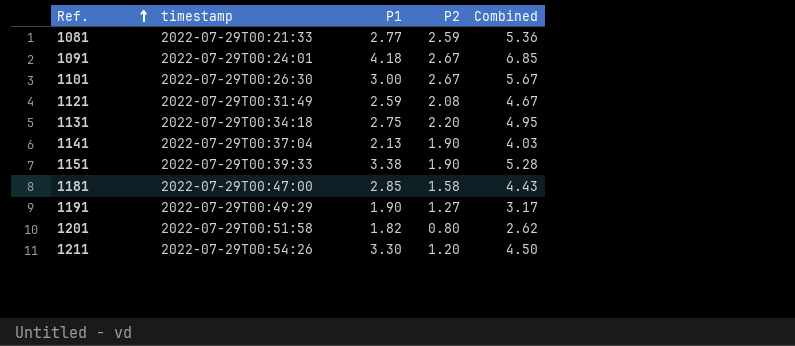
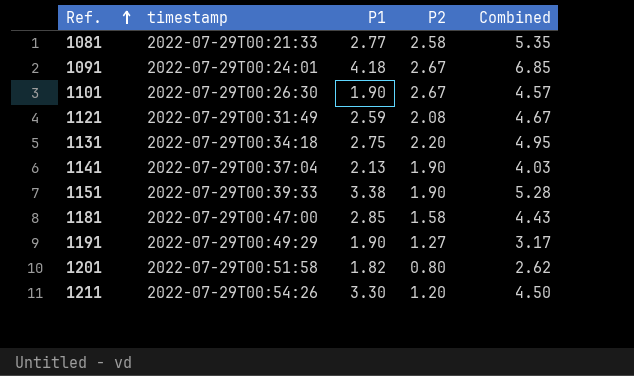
1081 | P2: 2.59 -> 2.58
1081 | Combined: 5.36 -> 5.35
1101 | P1: 3.00 -> 1.90
1101 | Combined: 5.67 -> 4.57

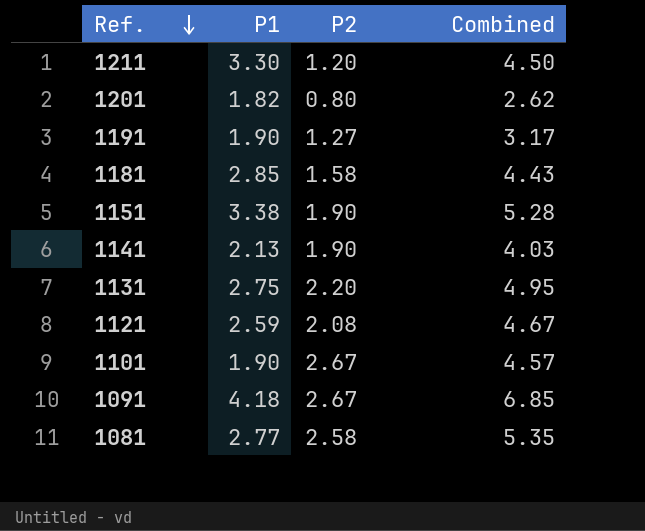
row order: Ref. ascending -> Ref. descending
column timestamp | position: 2 -> none

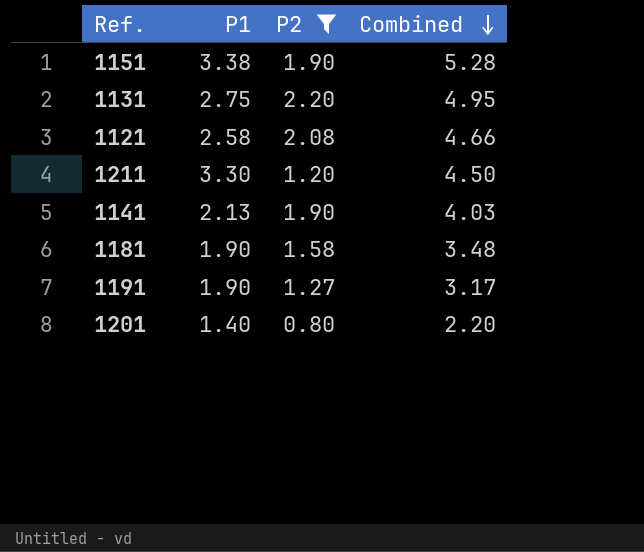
filter: none -> P2 <= 2.20
row order: Ref. descending -> Combined descending
1121 | P1: 2.59 -> 2.58
1121 | Combined: 4.67 -> 4.66
1181 | P1: 2.85 -> 1.90
1181 | Combined: 4.43 -> 3.48
1201 | P1: 1.82 -> 1.40
1201 | Combined: 2.62 -> 2.20

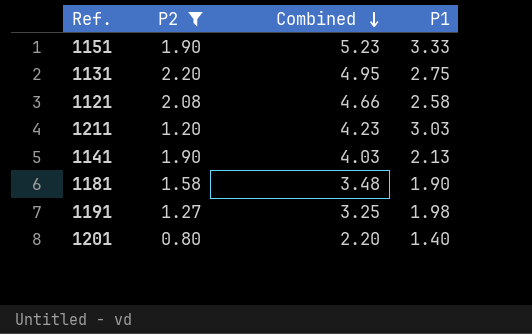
column P1 | position: 2 -> 4
1151 | Combined: 5.28 -> 5.23
1151 | P1: 3.38 -> 3.33
1211 | Combined: 4.50 -> 4.23
1211 | P1: 3.30 -> 3.03
1191 | Combined: 3.17 -> 3.25
1191 | P1: 1.90 -> 1.98

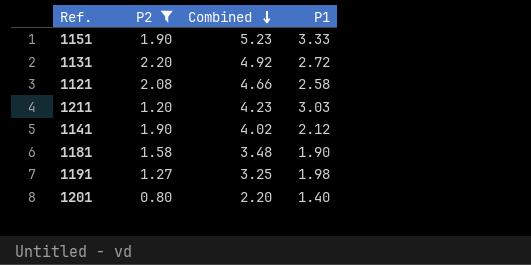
1131 | Combined: 4.95 -> 4.92
1131 | P1: 2.75 -> 2.72
1141 | Combined: 4.03 -> 4.02
1141 | P1: 2.13 -> 2.12

